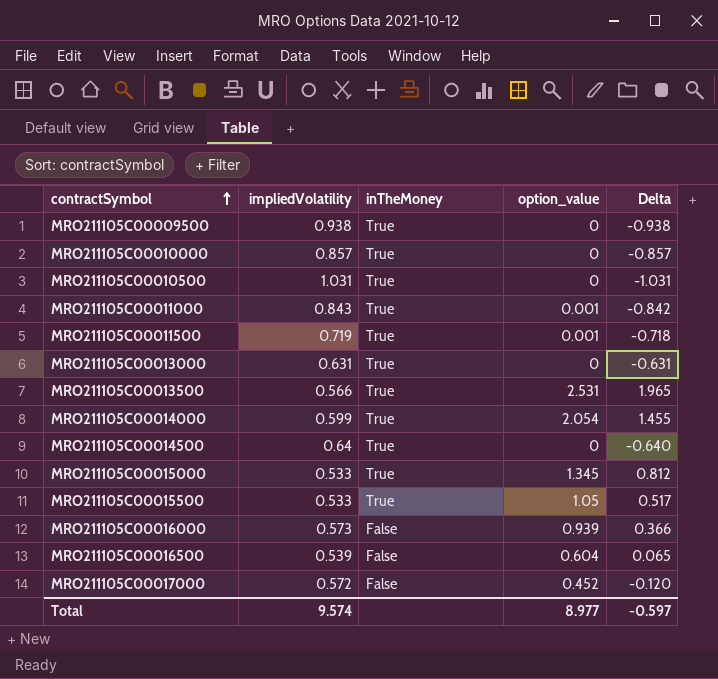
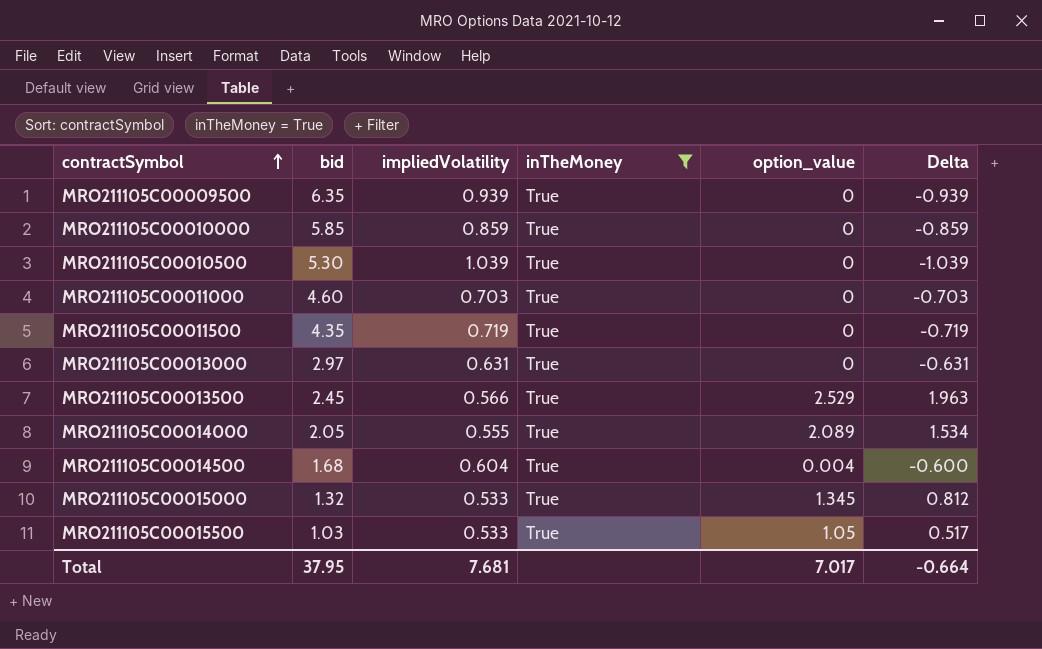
filter: none -> inTheMoney = True
column bid | position: none -> 2
MRO211105C00009500 | impliedVolatility: 0.938 -> 0.939
MRO211105C00009500 | Delta: -0.938 -> -0.939
MRO211105C00010000 | impliedVolatility: 0.857 -> 0.859
MRO211105C00010000 | Delta: -0.857 -> -0.859
MRO211105C00010500 | impliedVolatility: 1.031 -> 1.039
MRO211105C00010500 | Delta: -1.031 -> -1.039
MRO211105C00011000 | impliedVolatility: 0.843 -> 0.703
MRO211105C00011000 | option_value: 0.001 -> 0
MRO211105C00011000 | Delta: -0.842 -> -0.703
MRO211105C00011500 | option_value: 0.001 -> 0
MRO211105C00011500 | Delta: -0.718 -> -0.719
MRO211105C00013500 | option_value: 2.531 -> 2.529
MRO211105C00013500 | Delta: 1.965 -> 1.963
MRO211105C00014000 | impliedVolatility: 0.599 -> 0.555
MRO211105C00014000 | option_value: 2.054 -> 2.089
MRO211105C00014000 | Delta: 1.455 -> 1.534
MRO211105C00014500 | impliedVolatility: 0.64 -> 0.604
MRO211105C00014500 | option_value: 0 -> 0.004
MRO211105C00014500 | Delta: -0.640 -> -0.600
Total | impliedVolatility: 9.574 -> 7.681
Total | option_value: 8.977 -> 7.017
Total | Delta: -0.597 -> -0.664

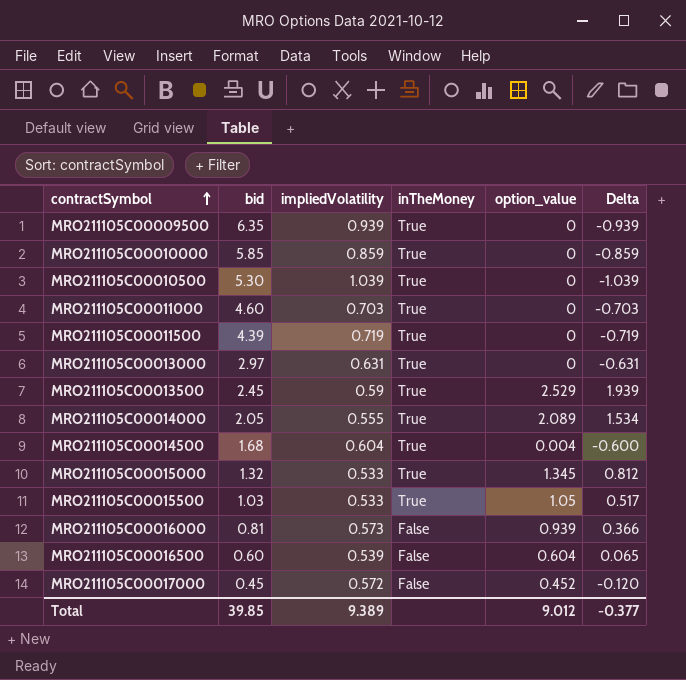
filter: inTheMoney = True -> none
MRO211105C00011500 | bid: 4.35 -> 4.39
MRO211105C00013500 | impliedVolatility: 0.566 -> 0.59
MRO211105C00013500 | Delta: 1.963 -> 1.939
Total | bid: 37.95 -> 39.85
Total | impliedVolatility: 7.681 -> 9.389
Total | option_value: 7.017 -> 9.012
Total | Delta: -0.664 -> -0.377

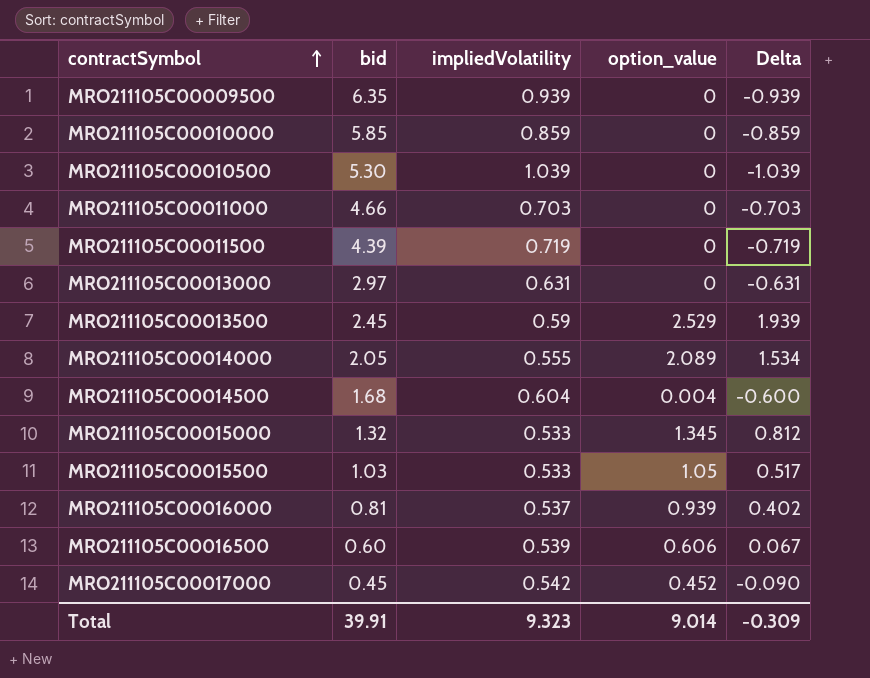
column inTheMoney | position: 4 -> none
MRO211105C00011000 | bid: 4.60 -> 4.66
MRO211105C00016000 | impliedVolatility: 0.573 -> 0.537
MRO211105C00016000 | Delta: 0.366 -> 0.402
MRO211105C00016500 | option_value: 0.604 -> 0.606
MRO211105C00016500 | Delta: 0.065 -> 0.067
MRO211105C00017000 | impliedVolatility: 0.572 -> 0.542
MRO211105C00017000 | Delta: -0.120 -> -0.090
Total | bid: 39.85 -> 39.91
Total | impliedVolatility: 9.389 -> 9.323
Total | option_value: 9.012 -> 9.014
Total | Delta: -0.377 -> -0.309

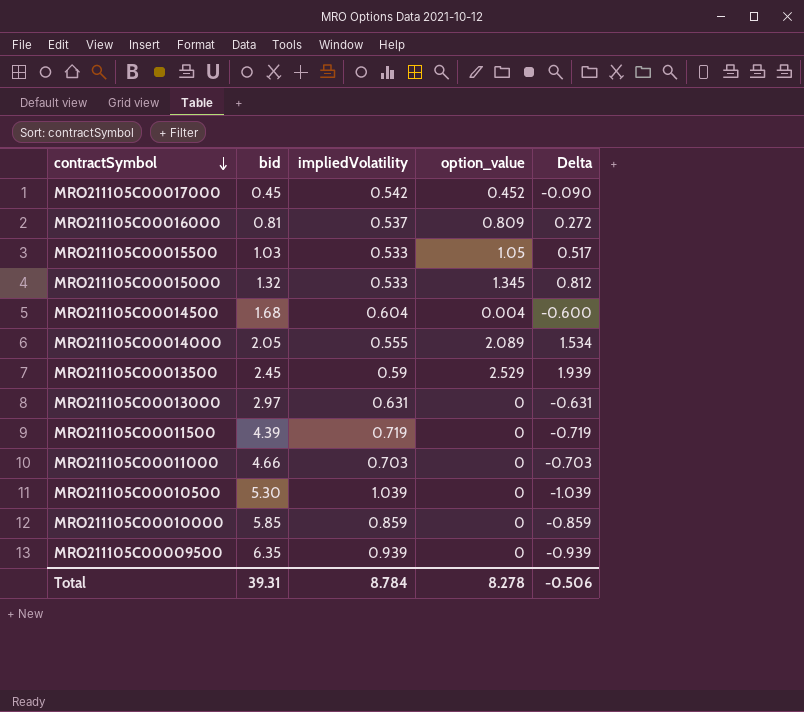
row order: contractSymbol ascending -> contractSymbol descending
row MRO211105C00016500: 0.60 | 0.539 | 0.606 | 0.067 -> none
MRO211105C00016000 | option_value: 0.939 -> 0.809
MRO211105C00016000 | Delta: 0.402 -> 0.272
Total | bid: 39.91 -> 39.31
Total | impliedVolatility: 9.323 -> 8.784
Total | option_value: 9.014 -> 8.278
Total | Delta: -0.309 -> -0.506

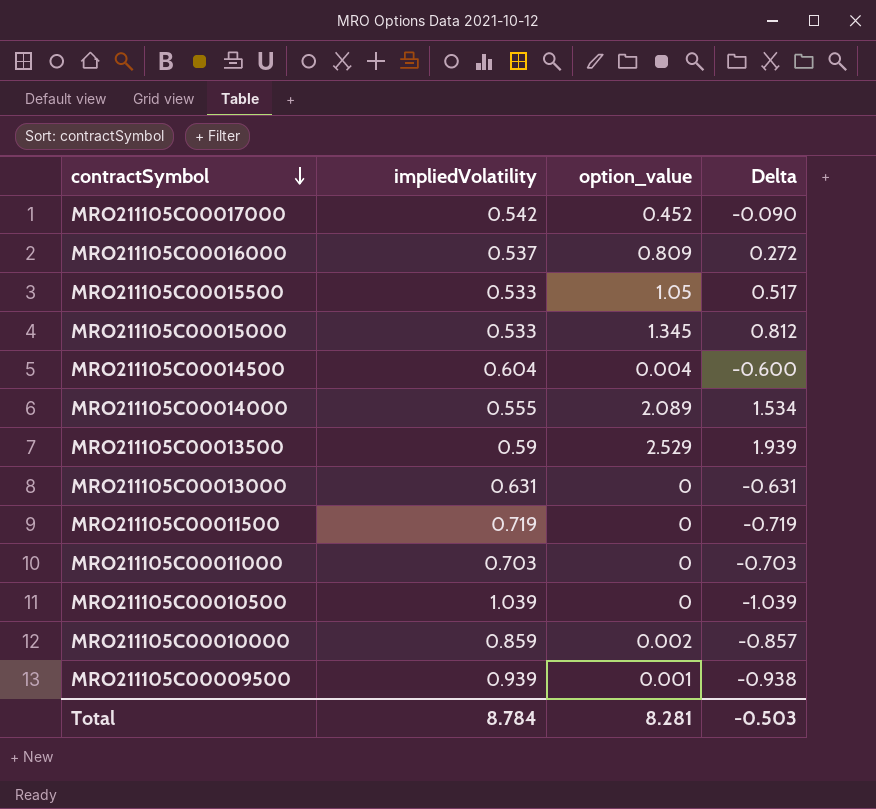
column bid | position: 2 -> none
MRO211105C00010000 | option_value: 0 -> 0.002
MRO211105C00010000 | Delta: -0.859 -> -0.857
MRO211105C00009500 | option_value: 0 -> 0.001
MRO211105C00009500 | Delta: -0.939 -> -0.938
Total | option_value: 8.278 -> 8.281
Total | Delta: -0.506 -> -0.503

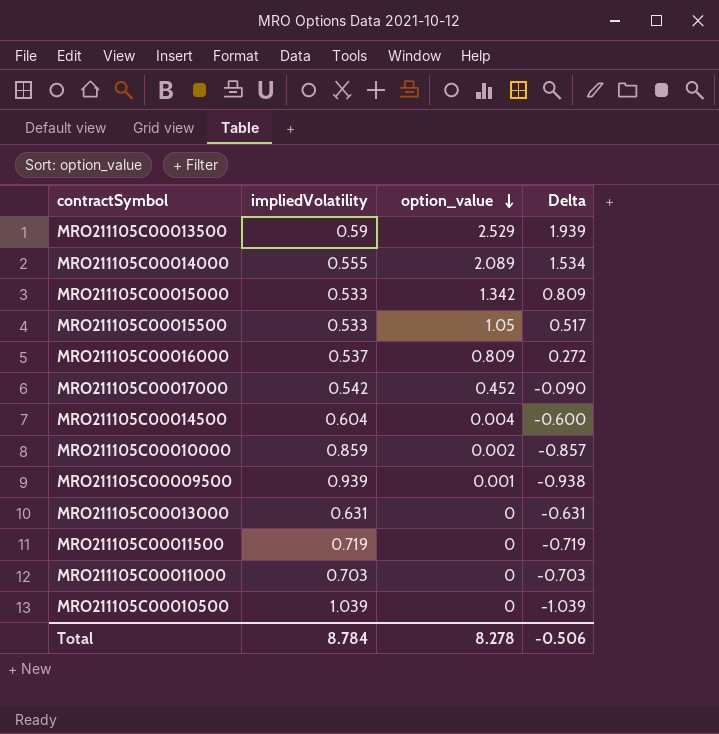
row order: contractSymbol descending -> option_value descending
MRO211105C00015000 | option_value: 1.345 -> 1.342
MRO211105C00015000 | Delta: 0.812 -> 0.809
Total | option_value: 8.281 -> 8.278
Total | Delta: -0.503 -> -0.506

